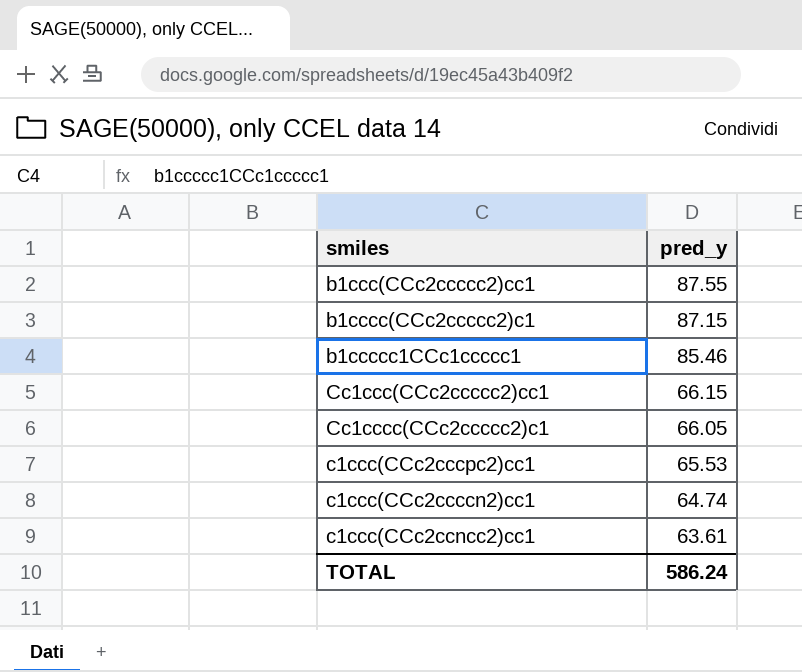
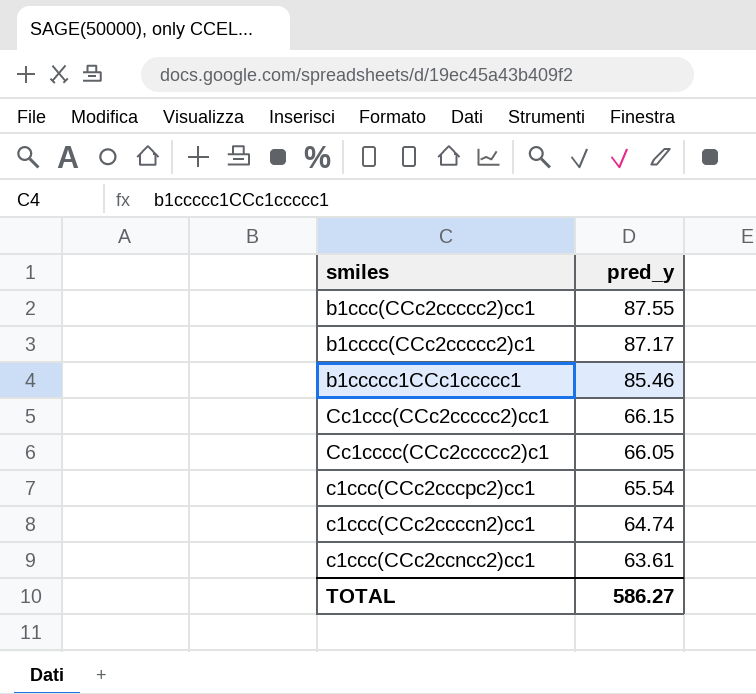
b1cccc(CCc2ccccc2)c1 | pred_y: 87.15 -> 87.17
c1ccc(CCc2cccpc2)cc1 | pred_y: 65.53 -> 65.54
TOTAL | pred_y: 586.24 -> 586.27

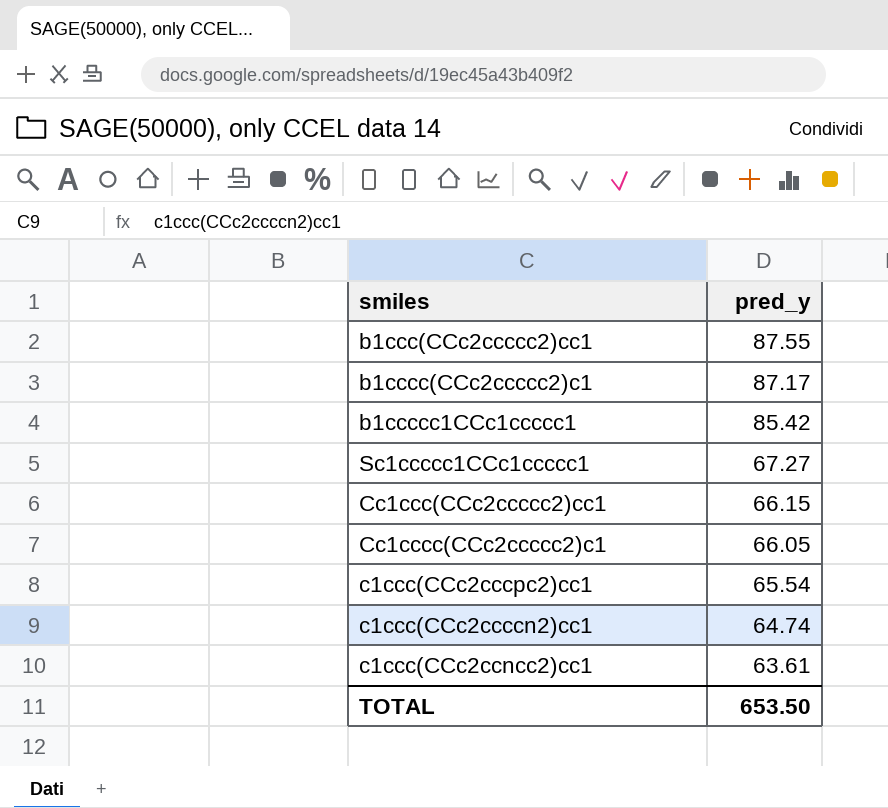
b1ccccc1CCc1ccccc1 | pred_y: 85.46 -> 85.42
row Sc1ccccc1CCc1ccccc1: none -> 67.27
TOTAL | pred_y: 586.27 -> 653.50

